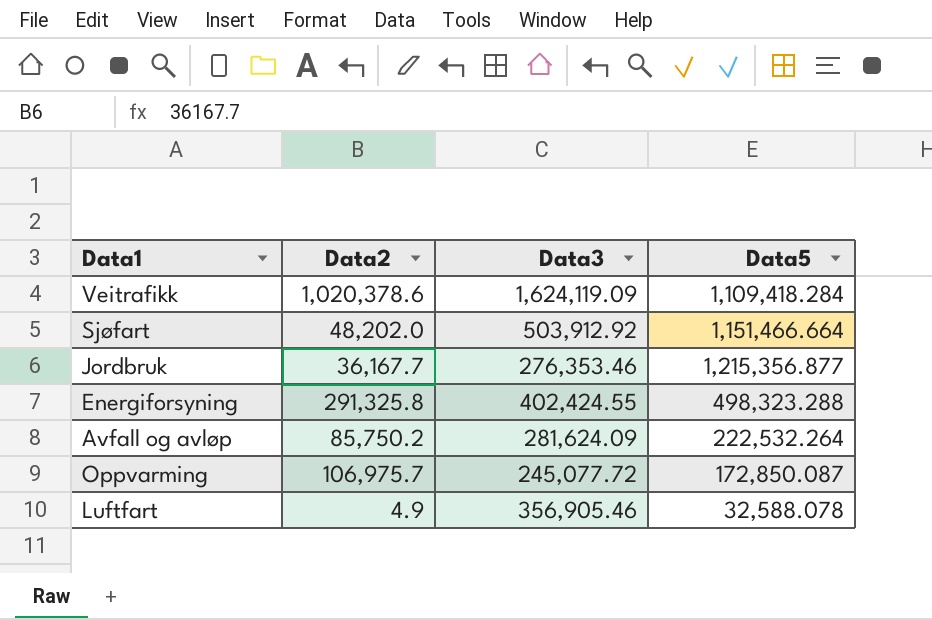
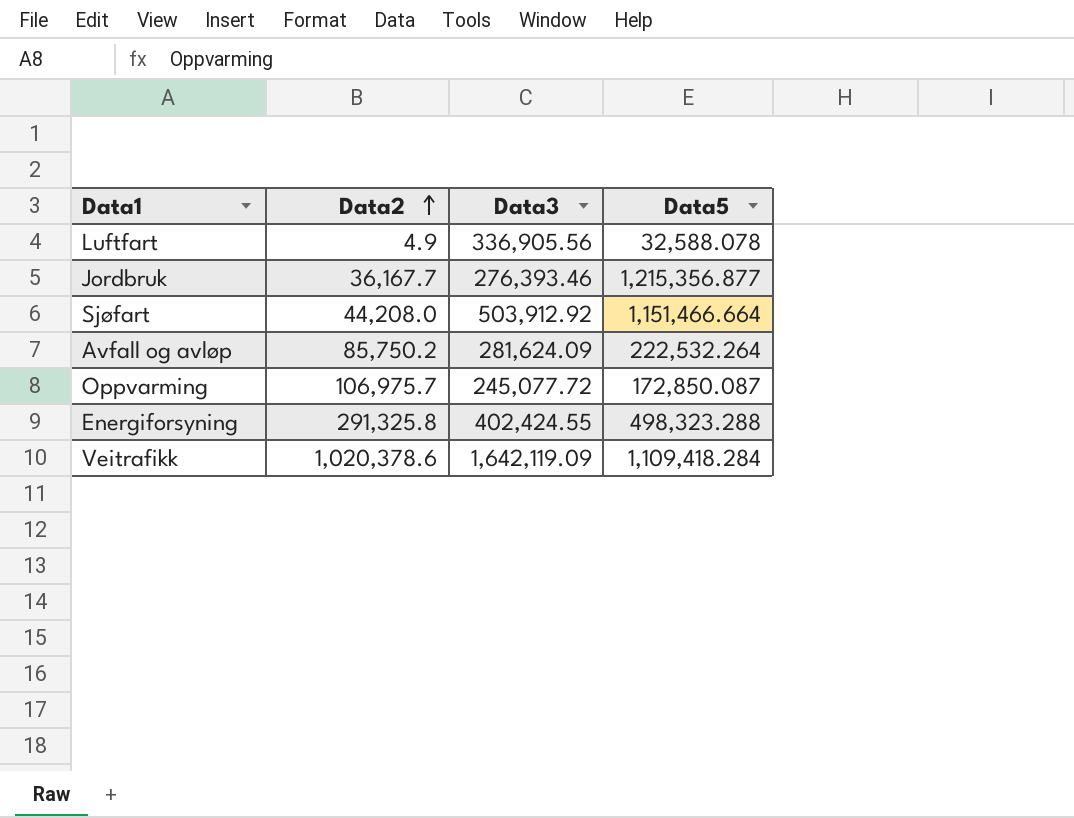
row order: none -> Data2 ascending
Luftfart | Data3: 356,905.46 -> 336,905.56
Jordbruk | Data3: 276,353.46 -> 276,393.46
Sjøfart | Data2: 48,202.0 -> 44,208.0
Veitrafikk | Data3: 1,624,119.09 -> 1,642,119.09

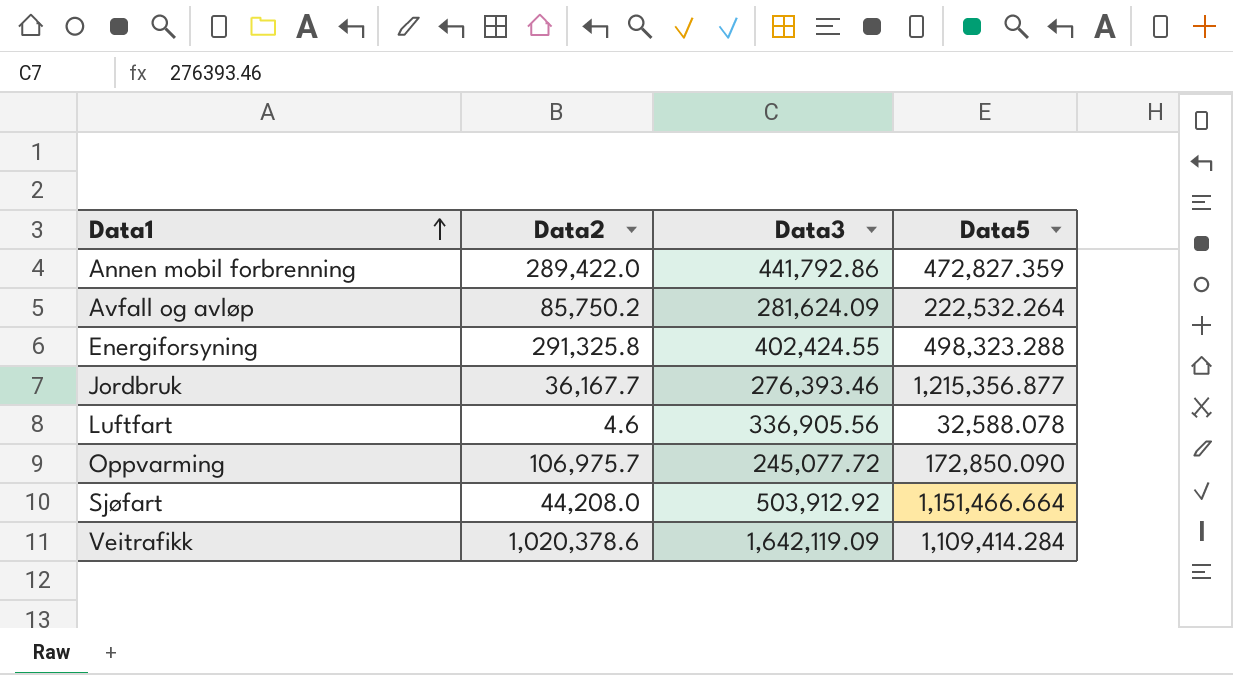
row order: Data2 ascending -> Data1 ascending
row Annen mobil forbrenning: none -> 289,422.0 | 441,792.86 | 472,827.359
Luftfart | Data2: 4.9 -> 4.6
Oppvarming | Data5: 172,850.087 -> 172,850.090
Veitrafikk | Data5: 1,109,418.284 -> 1,109,414.284

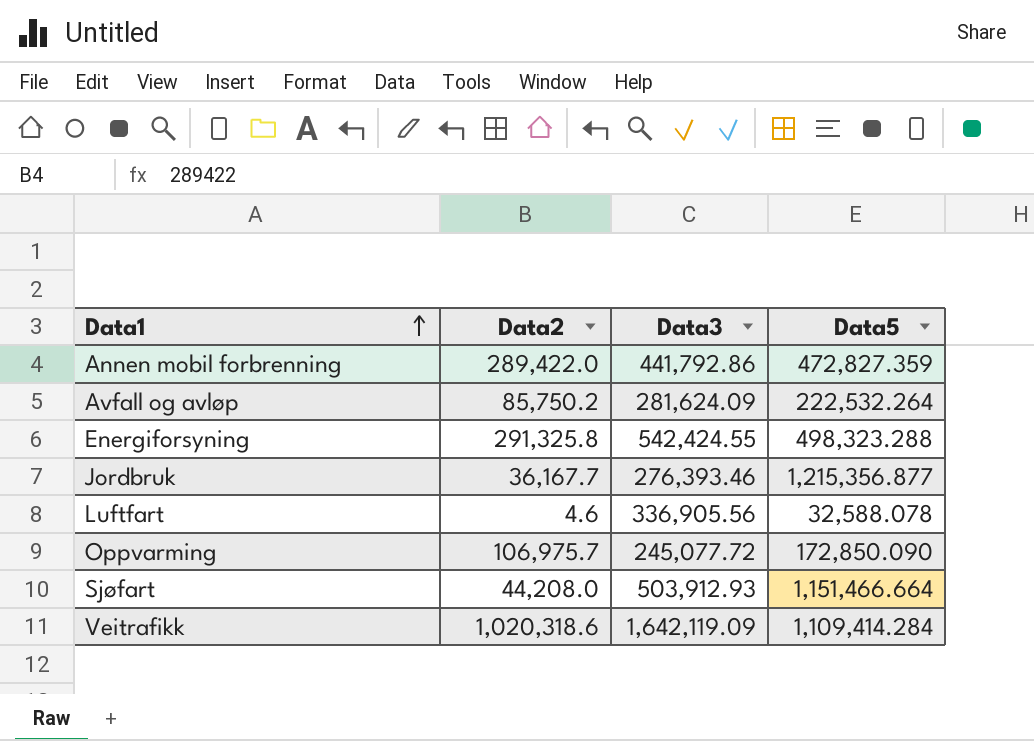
Energiforsyning | Data3: 402,424.55 -> 542,424.55
Sjøfart | Data3: 503,912.92 -> 503,912.93
Veitrafikk | Data2: 1,020,378.6 -> 1,020,318.6

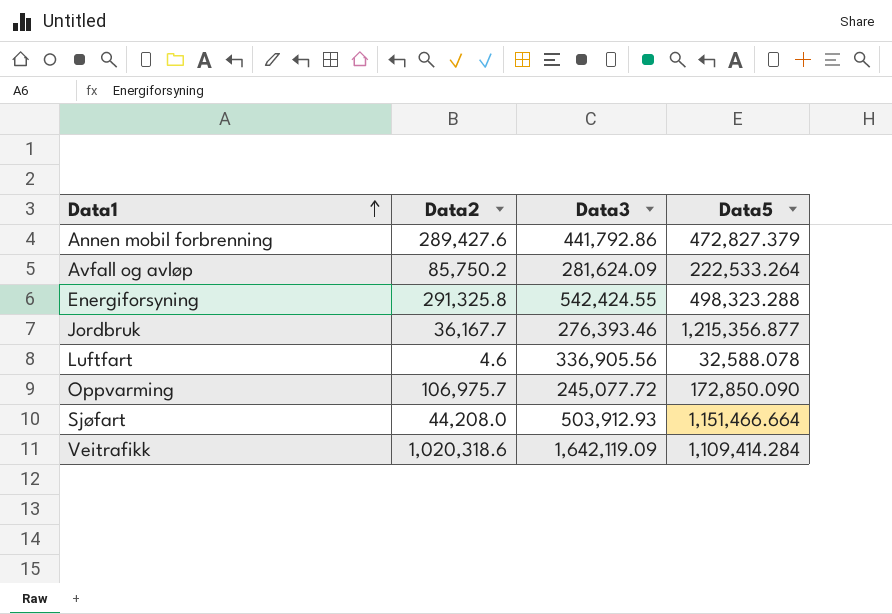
Annen mobil forbrenning | Data2: 289,422.0 -> 289,427.6
Annen mobil forbrenning | Data5: 472,827.359 -> 472,827.379
Avfall og avløp | Data5: 222,532.264 -> 222,533.264

